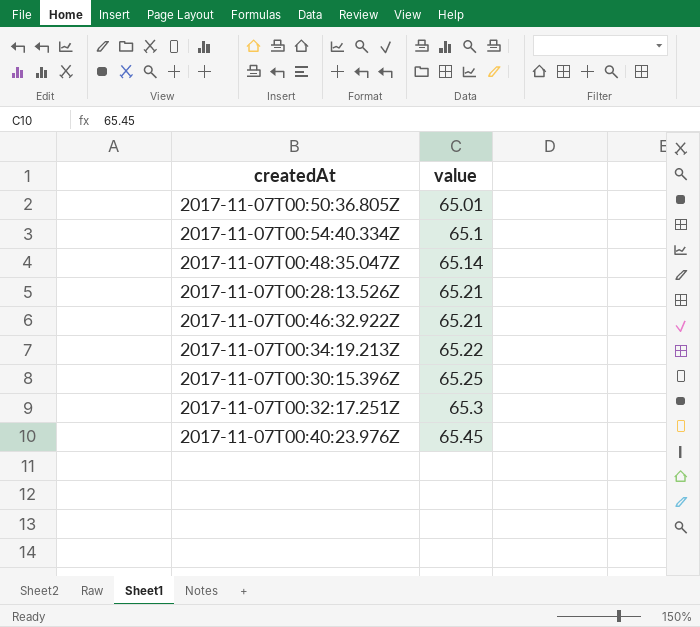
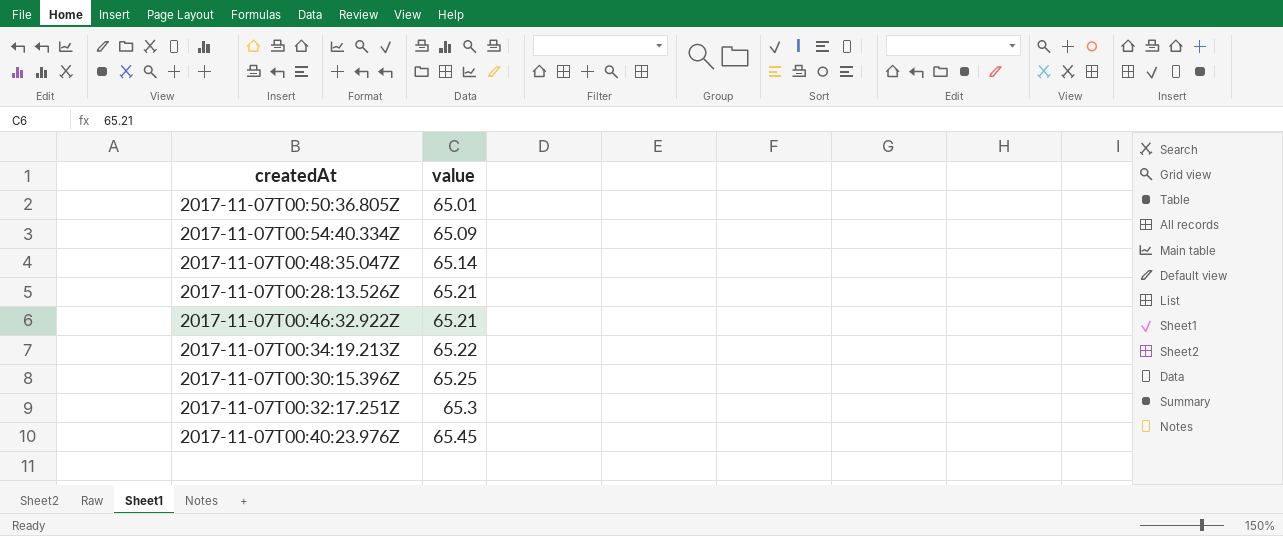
2017-11-07T00:54:40.334Z | value: 65.1 -> 65.09

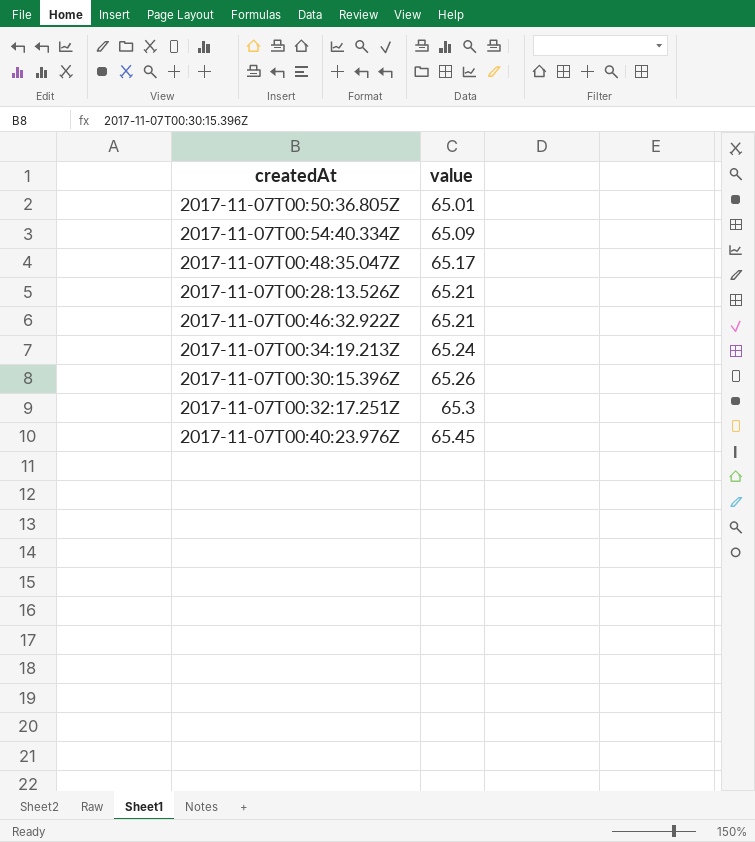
2017-11-07T00:48:35.047Z | value: 65.14 -> 65.17
2017-11-07T00:34:19.213Z | value: 65.22 -> 65.24
2017-11-07T00:30:15.396Z | value: 65.25 -> 65.26

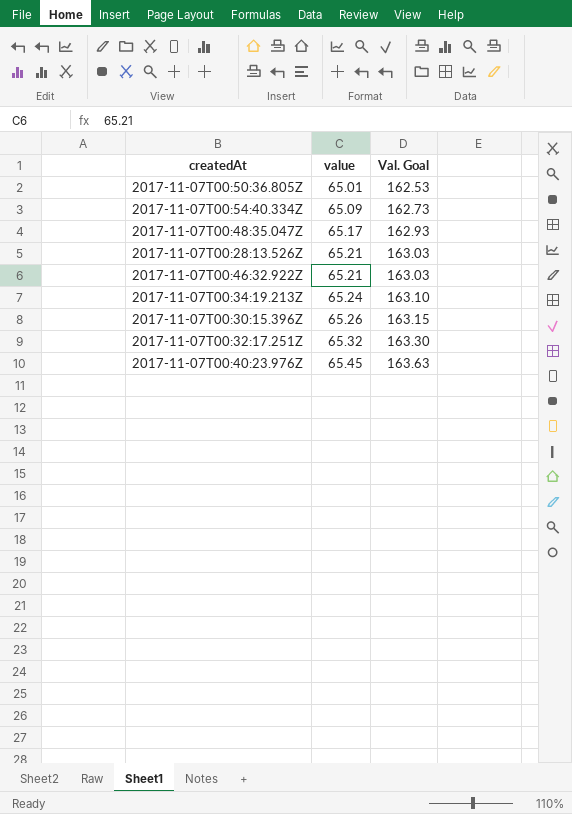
column Val. Goal | formula: none -> [value] * 2.5
2017-11-07T00:32:17.251Z | value: 65.3 -> 65.32

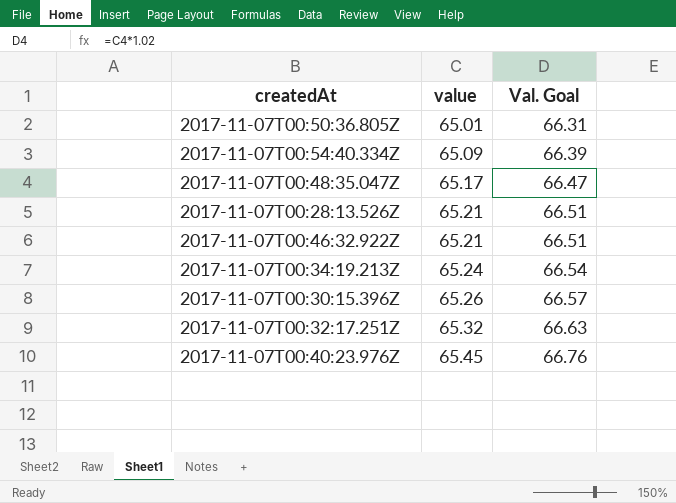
column Val. Goal | formula: [value] * 2.5 -> [value] * 1.02

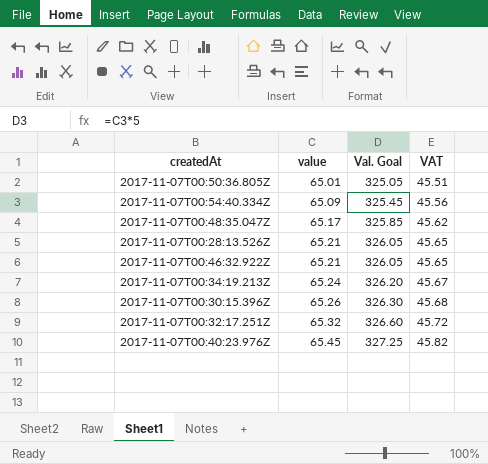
column Val. Goal | formula: [value] * 1.02 -> [value] * 5
column VAT | formula: none -> [value] * 0.7

